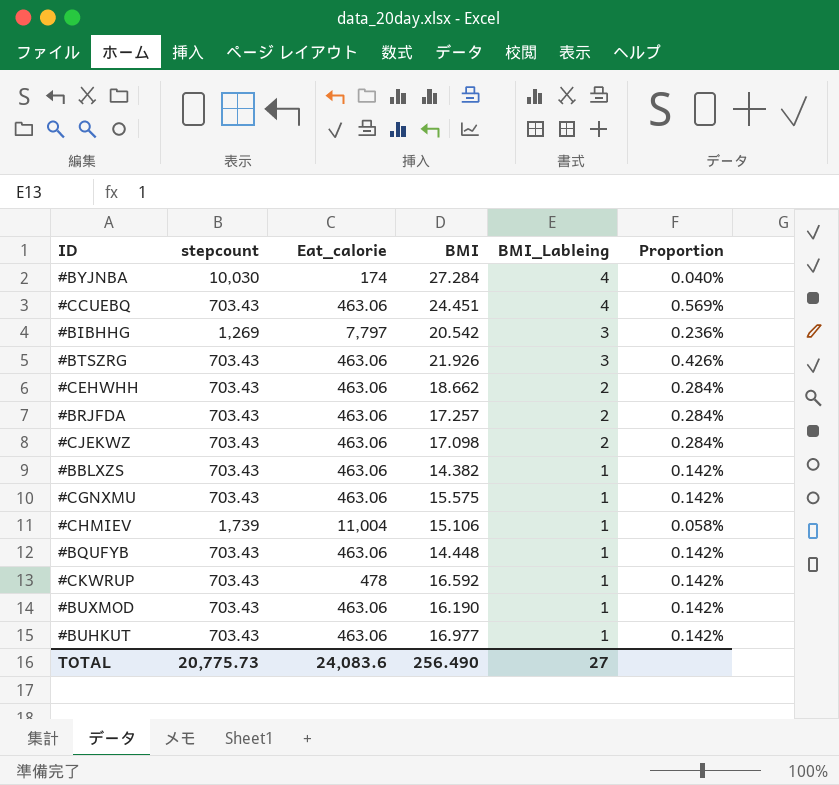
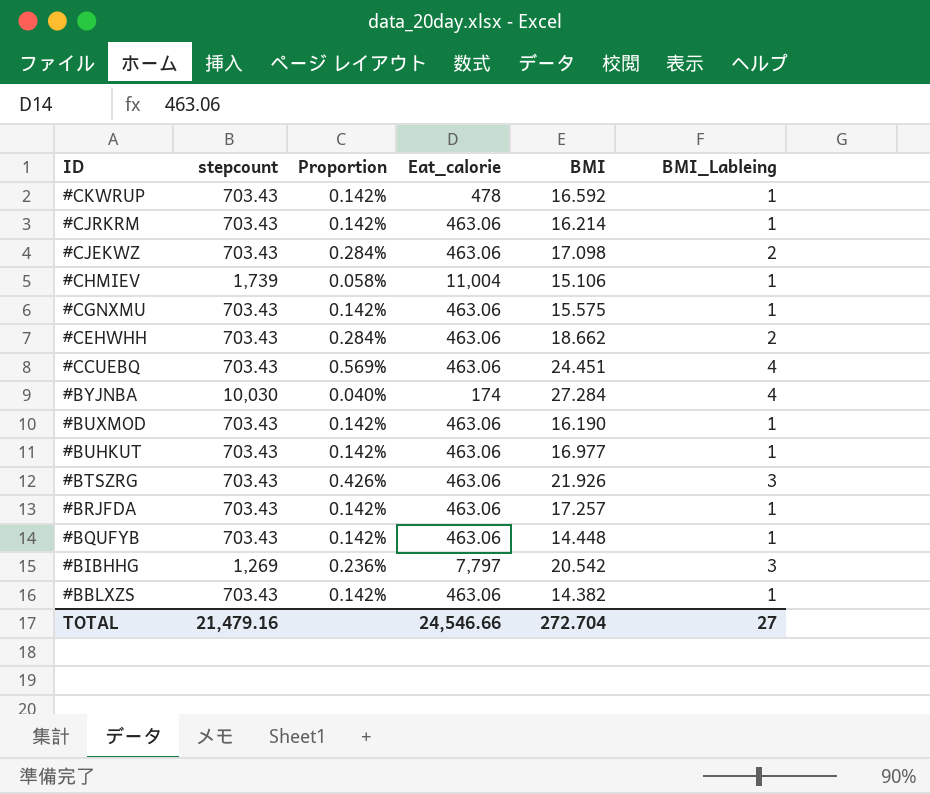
row order: BMI_Lableing descending -> ID descending
column Proportion | position: 6 -> 3
row #CJRKRM: none -> 703.43 | 0.142% | 463.06 | 16.214 | 1
#BRJFDA | Proportion: 0.284% -> 0.142%
#BRJFDA | BMI_Lableing: 2 -> 1
TOTAL | stepcount: 20,775.73 -> 21,479.16
TOTAL | Eat_calorie: 24,083.6 -> 24,546.66
TOTAL | BMI: 256.490 -> 272.704

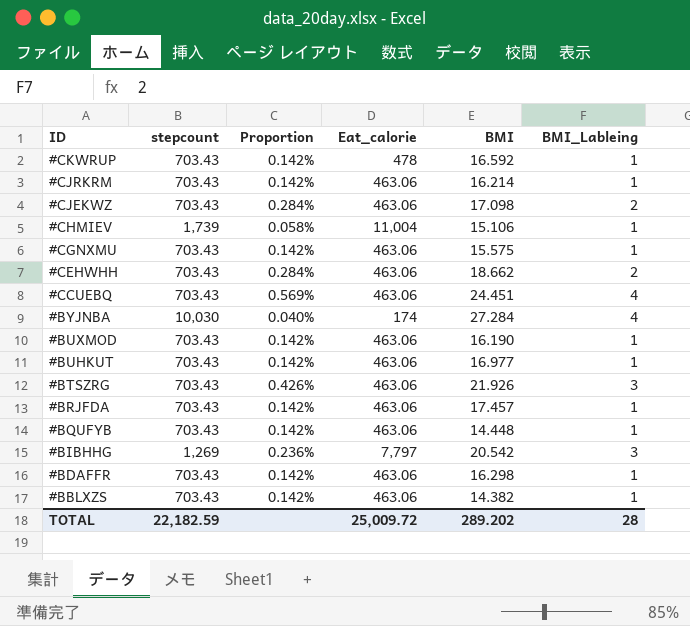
#BRJFDA | BMI: 17.257 -> 17.457
row #BDAFFR: none -> 703.43 | 0.142% | 463.06 | 16.298 | 1
TOTAL | stepcount: 21,479.16 -> 22,182.59
TOTAL | Eat_calorie: 24,546.66 -> 25,009.72
TOTAL | BMI: 272.704 -> 289.202
TOTAL | BMI_Lableing: 27 -> 28

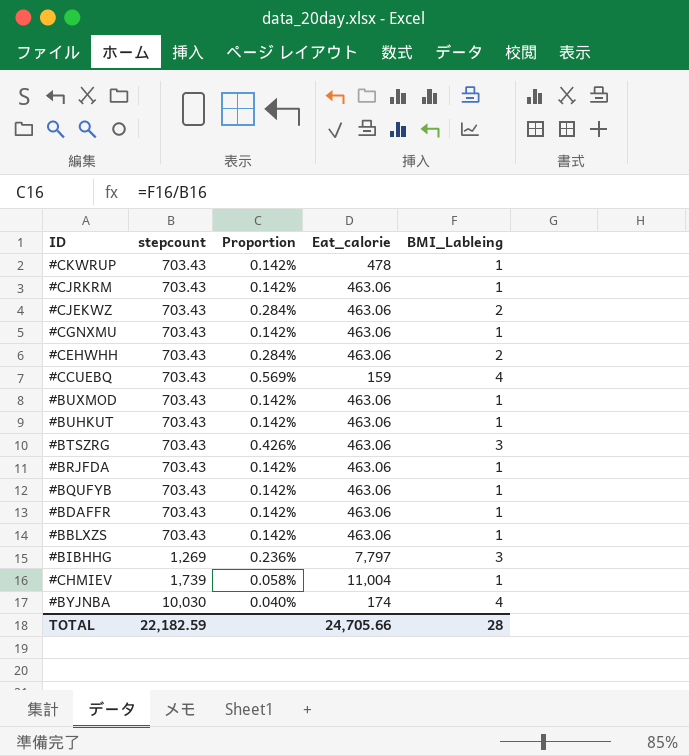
row order: ID descending -> stepcount ascending
column BMI | position: 5 -> none
#CCUEBQ | Eat_calorie: 463.06 -> 159
TOTAL | Eat_calorie: 25,009.72 -> 24,705.66

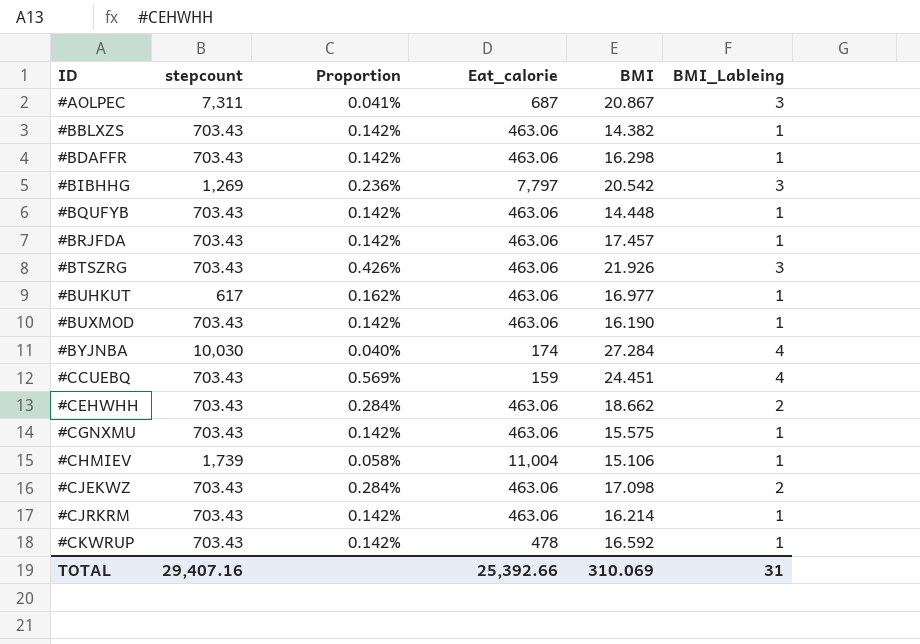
row order: stepcount ascending -> ID ascending
column BMI | position: none -> 5
row #AOLPEC: none -> 7,311 | 0.041% | 687 | 20.867 | 3
#BUHKUT | stepcount: 703.43 -> 617
#BUHKUT | Proportion: 0.142% -> 0.162%
TOTAL | stepcount: 22,182.59 -> 29,407.16
TOTAL | Eat_calorie: 24,705.66 -> 25,392.66
TOTAL | BMI_Lableing: 28 -> 31

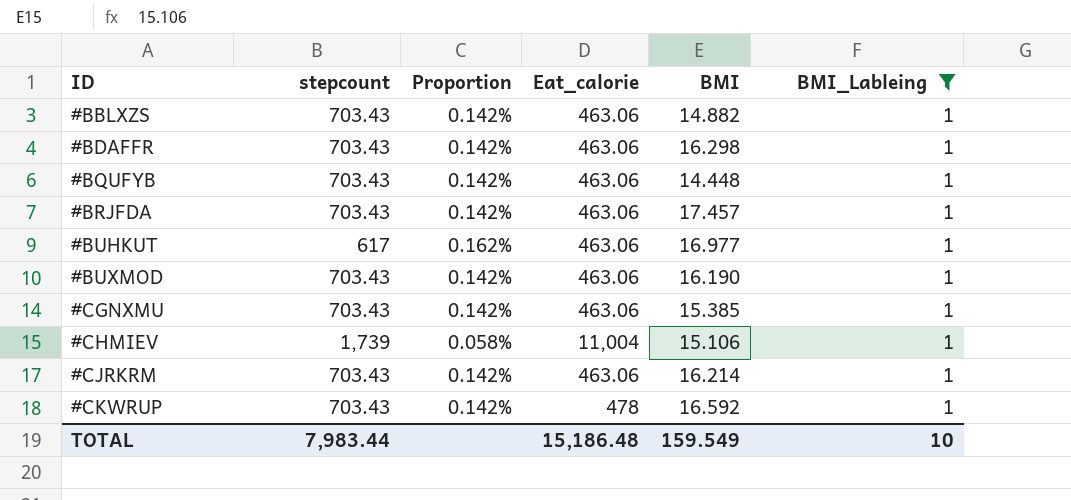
filter: none -> BMI_Lableing = 1
#BBLXZS | BMI: 14.382 -> 14.882
#CGNXMU | BMI: 15.575 -> 15.385
TOTAL | stepcount: 29,407.16 -> 7,983.44
TOTAL | Eat_calorie: 25,392.66 -> 15,186.48
TOTAL | BMI: 310.069 -> 159.549
TOTAL | BMI_Lableing: 31 -> 10

